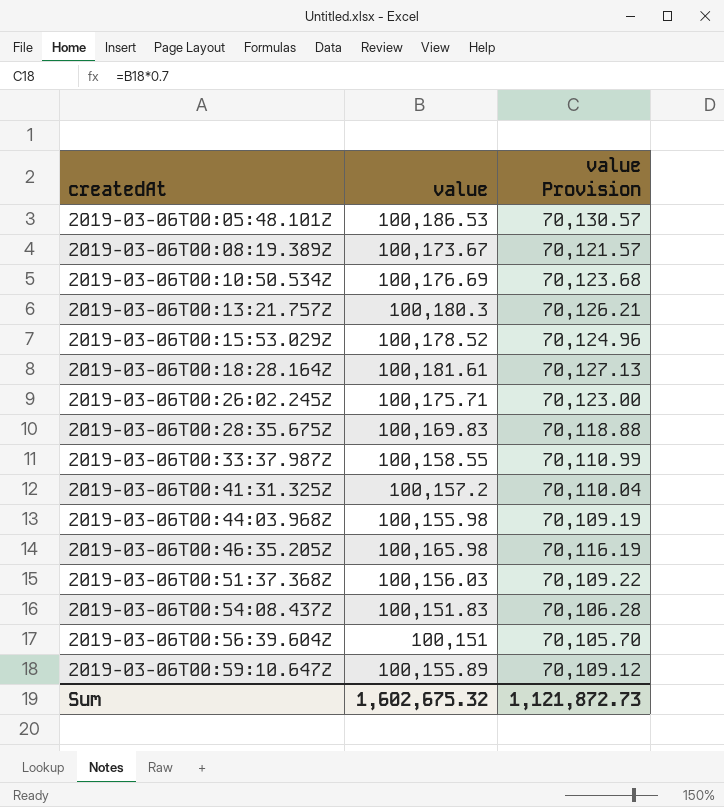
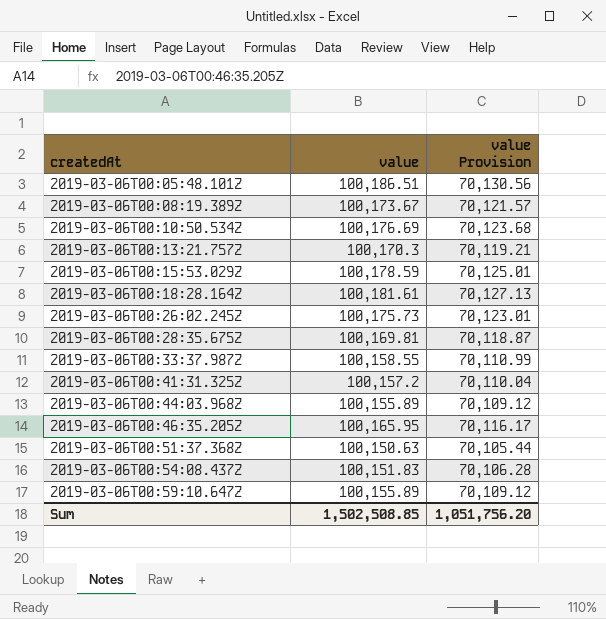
row 2019-03-06T00:56:39.604Z: 100,151 | 70,105.70 -> none
2019-03-06T00:05:48.101Z | value: 100,186.53 -> 100,186.51
2019-03-06T00:05:48.101Z | value Provision: 70,130.57 -> 70,130.56
2019-03-06T00:13:21.757Z | value: 100,180.3 -> 100,170.3
2019-03-06T00:13:21.757Z | value Provision: 70,126.21 -> 70,119.21
2019-03-06T00:15:53.029Z | value: 100,178.52 -> 100,178.59
2019-03-06T00:15:53.029Z | value Provision: 70,124.96 -> 70,125.01
2019-03-06T00:26:02.245Z | value: 100,175.71 -> 100,175.73
2019-03-06T00:26:02.245Z | value Provision: 70,123.00 -> 70,123.01
2019-03-06T00:28:35.675Z | value: 100,169.83 -> 100,169.81
2019-03-06T00:28:35.675Z | value Provision: 70,118.88 -> 70,118.87
2019-03-06T00:44:03.968Z | value: 100,155.98 -> 100,155.89
2019-03-06T00:44:03.968Z | value Provision: 70,109.19 -> 70,109.12
2019-03-06T00:46:35.205Z | value: 100,165.98 -> 100,165.95
2019-03-06T00:46:35.205Z | value Provision: 70,116.19 -> 70,116.17
2019-03-06T00:51:37.368Z | value: 100,156.03 -> 100,150.63
2019-03-06T00:51:37.368Z | value Provision: 70,109.22 -> 70,105.44
Sum | value: 1,602,675.32 -> 1,502,508.85
Sum | value Provision: 1,121,872.73 -> 1,051,756.20

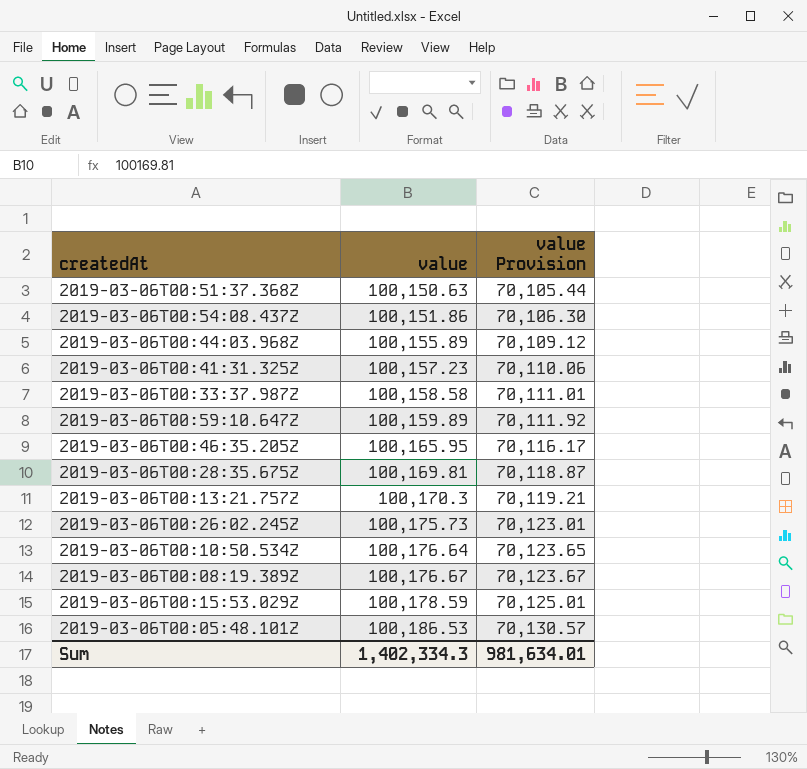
row order: createdAt ascending -> value ascending
row 2019-03-06T00:18:28.164Z: 100,181.61 | 70,127.13 -> none
2019-03-06T00:54:08.437Z | value: 100,151.83 -> 100,151.86
2019-03-06T00:54:08.437Z | value Provision: 70,106.28 -> 70,106.30
2019-03-06T00:41:31.325Z | value: 100,157.2 -> 100,157.23
2019-03-06T00:41:31.325Z | value Provision: 70,110.04 -> 70,110.06
2019-03-06T00:33:37.987Z | value: 100,158.55 -> 100,158.58
2019-03-06T00:33:37.987Z | value Provision: 70,110.99 -> 70,111.01
2019-03-06T00:59:10.647Z | value: 100,155.89 -> 100,159.89
2019-03-06T00:59:10.647Z | value Provision: 70,109.12 -> 70,111.92
2019-03-06T00:10:50.534Z | value: 100,176.69 -> 100,176.64
2019-03-06T00:10:50.534Z | value Provision: 70,123.68 -> 70,123.65
2019-03-06T00:08:19.389Z | value: 100,173.67 -> 100,176.67
2019-03-06T00:08:19.389Z | value Provision: 70,121.57 -> 70,123.67
2019-03-06T00:05:48.101Z | value: 100,186.51 -> 100,186.53
2019-03-06T00:05:48.101Z | value Provision: 70,130.56 -> 70,130.57
Sum | value: 1,502,508.85 -> 1,402,334.3
Sum | value Provision: 1,051,756.20 -> 981,634.01

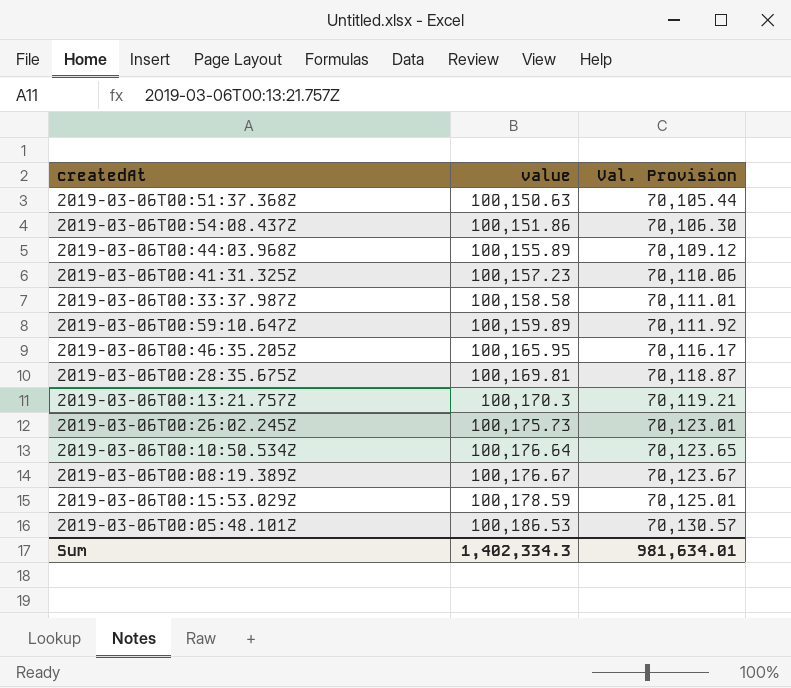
column name: value Provision -> Val. Provision

